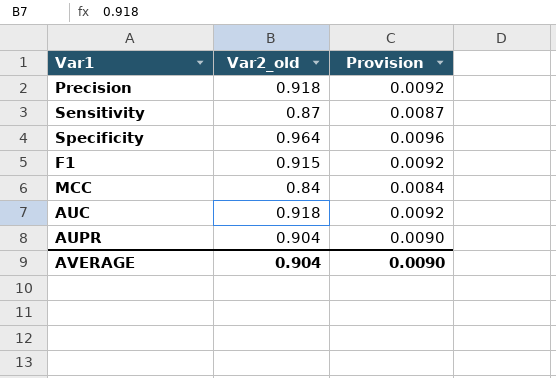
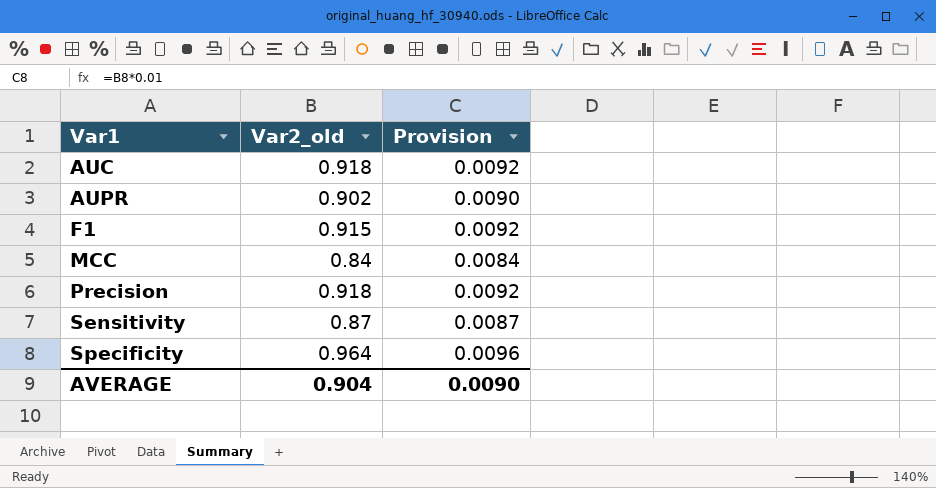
row order: none -> Var1 ascending
AUPR | Var2_old: 0.904 -> 0.902

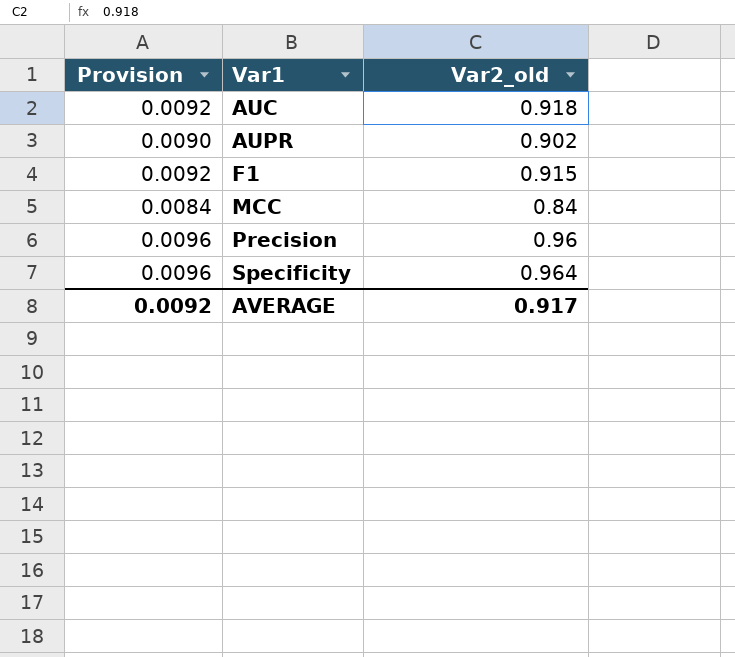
column Provision | position: 3 -> 1
row Sensitivity: 0.87 | 0.0087 -> none
Precision | Provision: 0.0092 -> 0.0096
Precision | Var2_old: 0.918 -> 0.96
AVERAGE | Provision: 0.0090 -> 0.0092
AVERAGE | Var2_old: 0.904 -> 0.917

